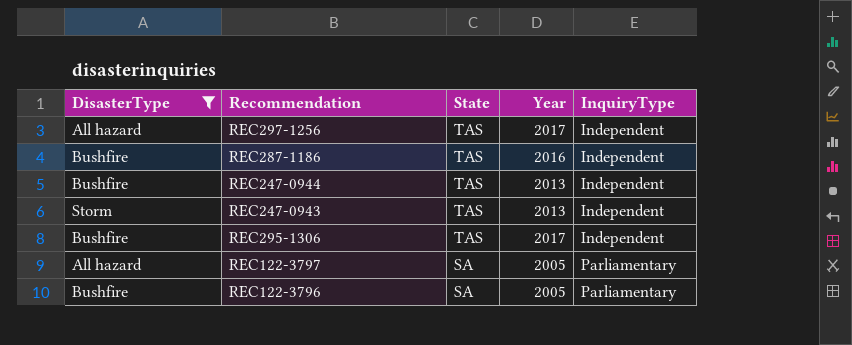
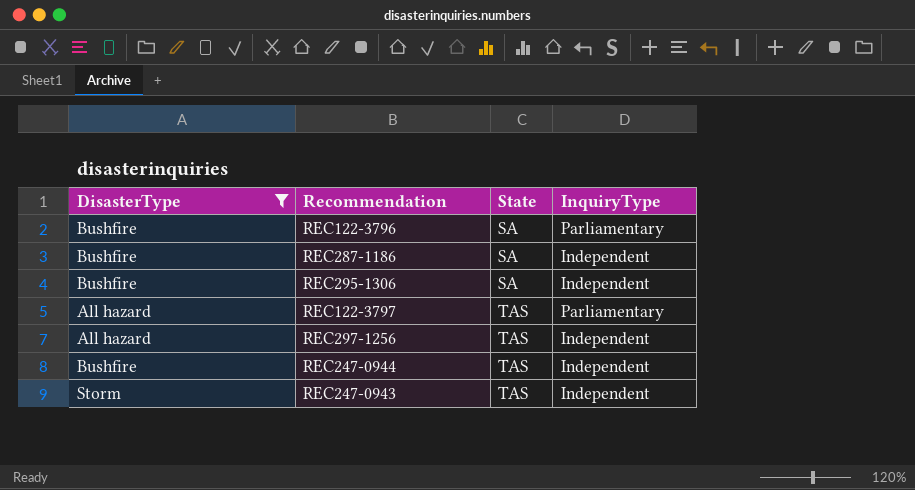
row order: State descending -> State ascending
column Year | position: 4 -> none
REC287-1186 | State: TAS -> SA
REC295-1306 | State: TAS -> SA
REC122-3797 | State: SA -> TAS

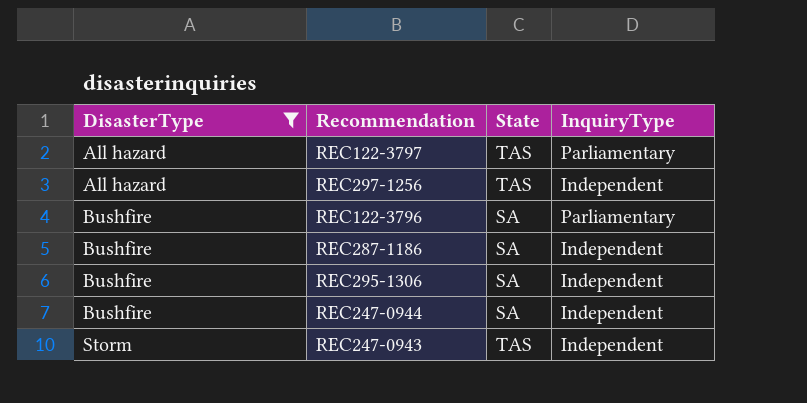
row order: State ascending -> DisasterType ascending
REC247-0944 | State: TAS -> SA

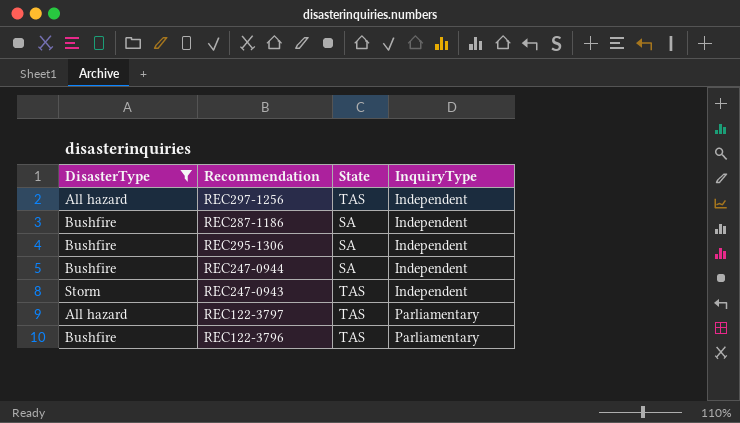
row order: DisasterType ascending -> InquiryType ascending
REC122-3796 | State: SA -> TAS

